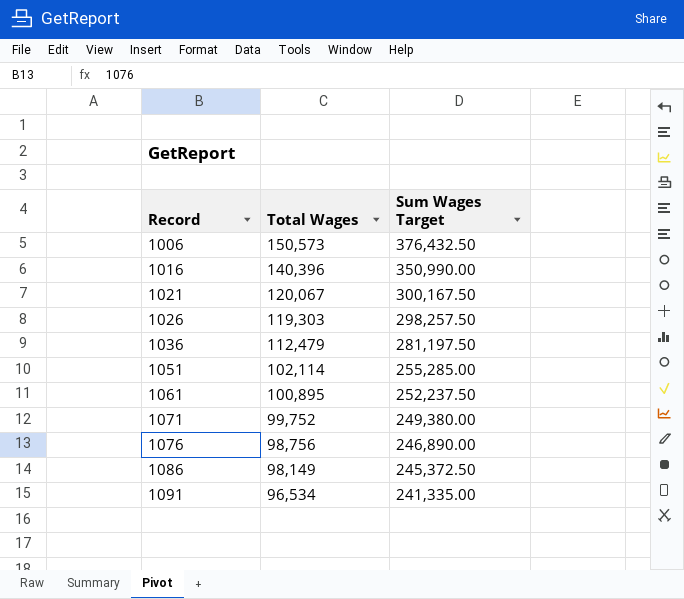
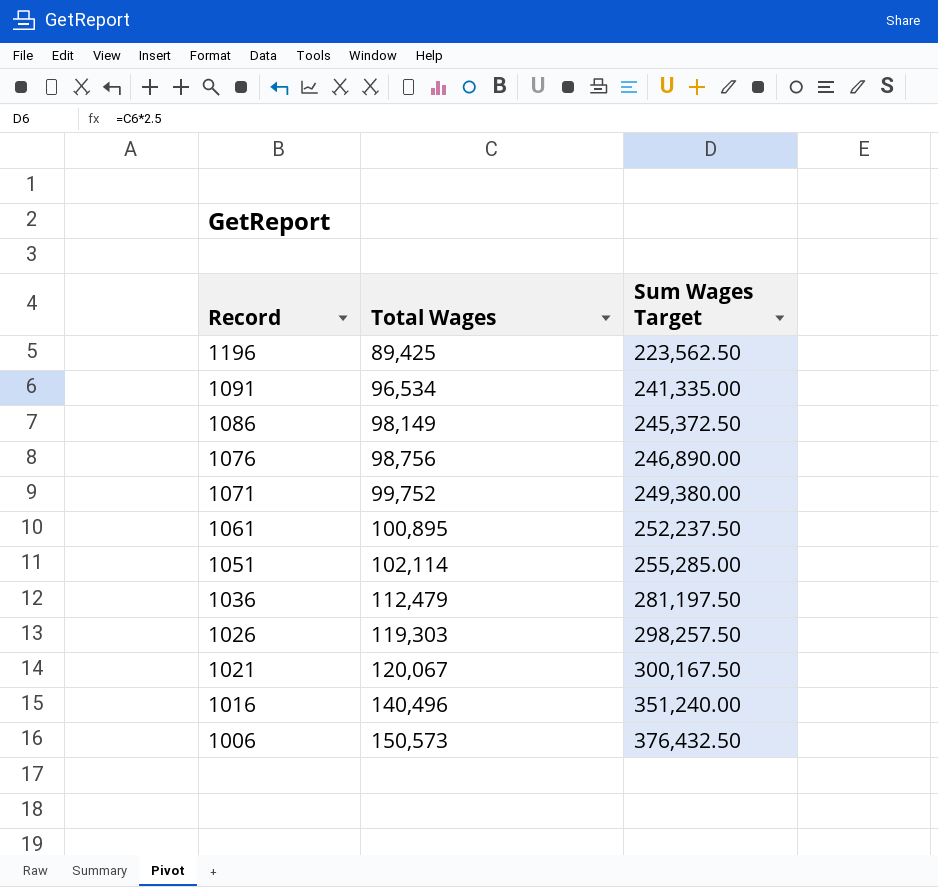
row order: Record ascending -> Record descending
row 1196: none -> 89,425 | 223,562.50
1016 | Total Wages: 140,396 -> 140,496
1016 | Sum Wages Target: 350,990.00 -> 351,240.00

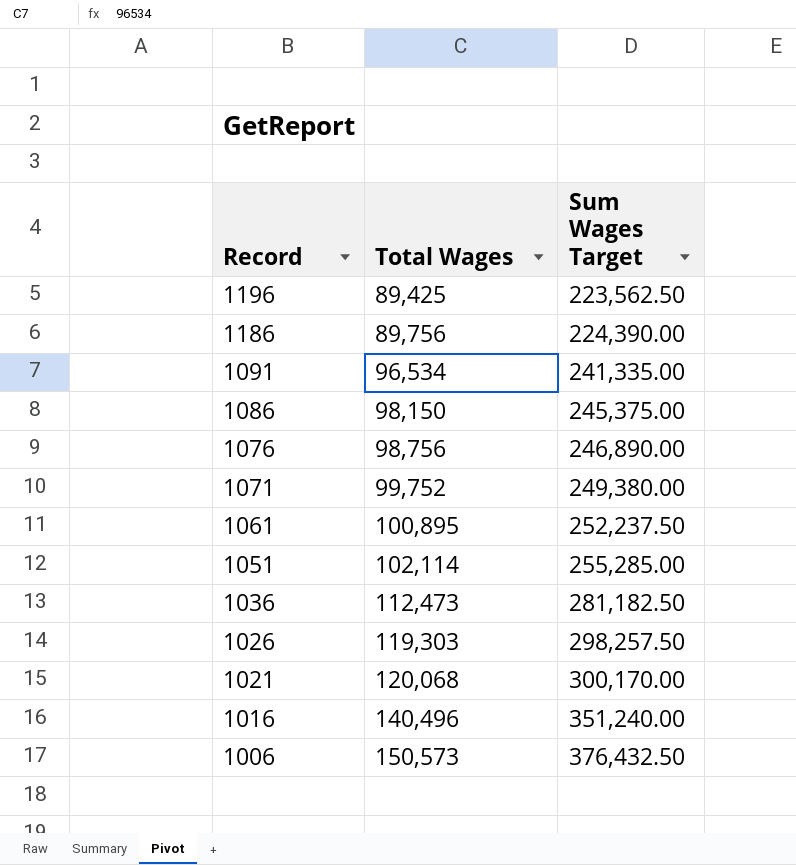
row 1186: none -> 89,756 | 224,390.00
1086 | Total Wages: 98,149 -> 98,150
1086 | Sum Wages Target: 245,372.50 -> 245,375.00
1036 | Total Wages: 112,479 -> 112,473
1036 | Sum Wages Target: 281,197.50 -> 281,182.50
1021 | Total Wages: 120,067 -> 120,068
1021 | Sum Wages Target: 300,167.50 -> 300,170.00

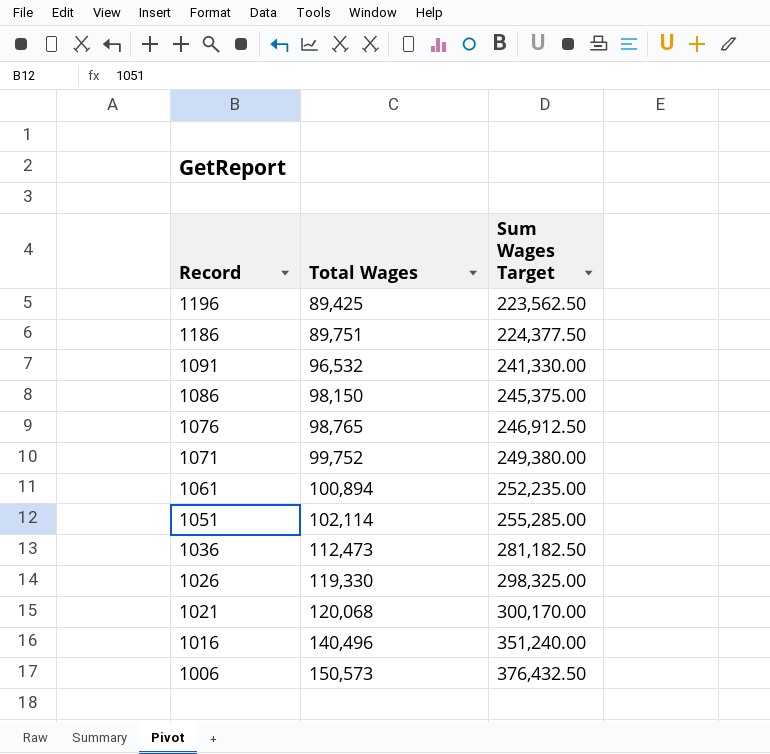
1186 | Total Wages: 89,756 -> 89,751
1186 | Sum Wages Target: 224,390.00 -> 224,377.50
1091 | Total Wages: 96,534 -> 96,532
1091 | Sum Wages Target: 241,335.00 -> 241,330.00
1076 | Total Wages: 98,756 -> 98,765
1076 | Sum Wages Target: 246,890.00 -> 246,912.50
1061 | Total Wages: 100,895 -> 100,894
1061 | Sum Wages Target: 252,237.50 -> 252,235.00
1026 | Total Wages: 119,303 -> 119,330
1026 | Sum Wages Target: 298,257.50 -> 298,325.00

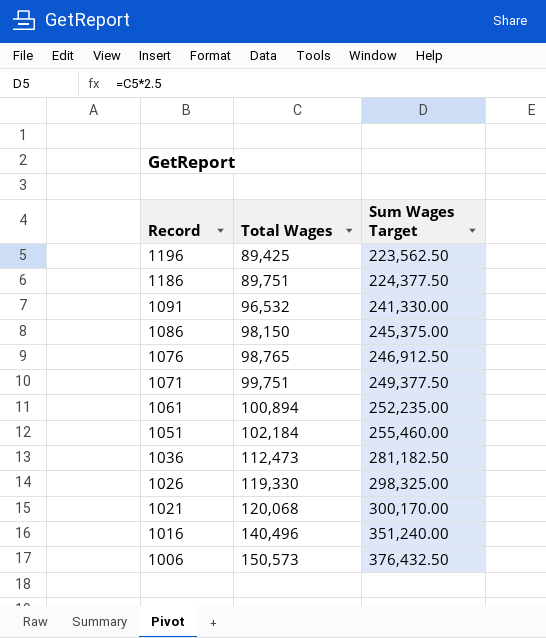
1071 | Total Wages: 99,752 -> 99,751
1071 | Sum Wages Target: 249,380.00 -> 249,377.50
1051 | Total Wages: 102,114 -> 102,184
1051 | Sum Wages Target: 255,285.00 -> 255,460.00

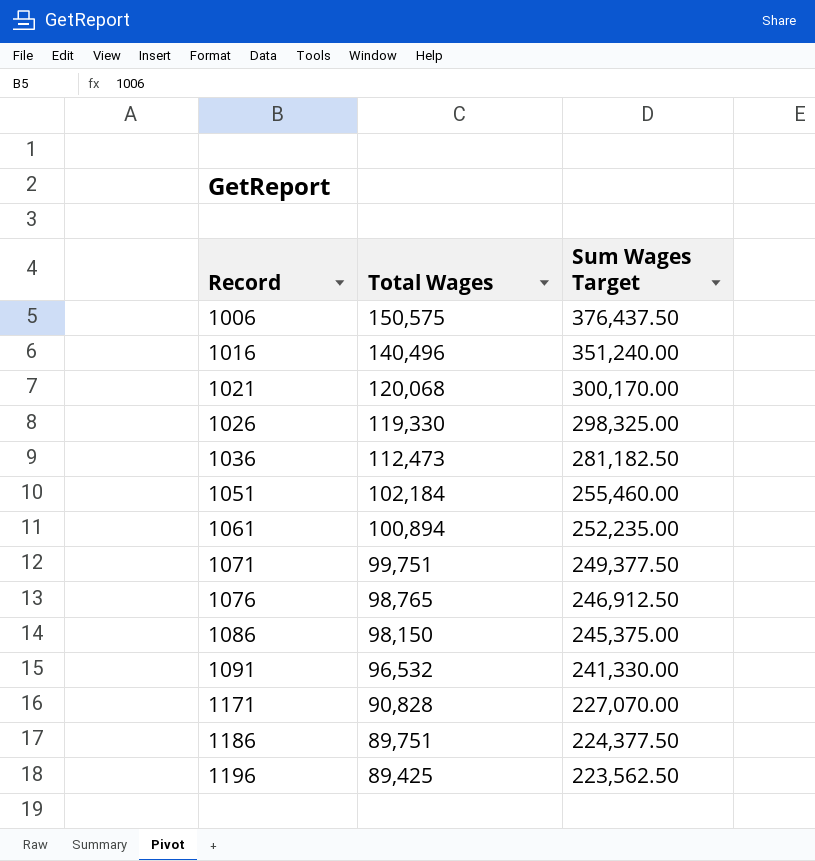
row order: Record descending -> Record ascending
1006 | Total Wages: 150,573 -> 150,575
1006 | Sum Wages Target: 376,432.50 -> 376,437.50
row 1171: none -> 90,828 | 227,070.00

